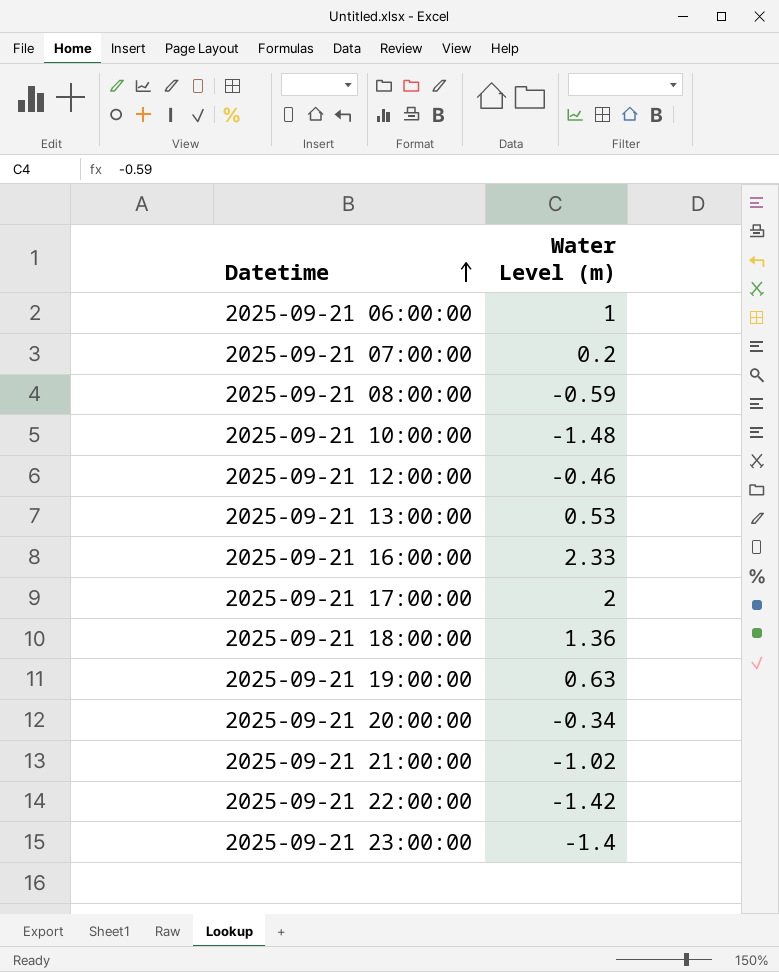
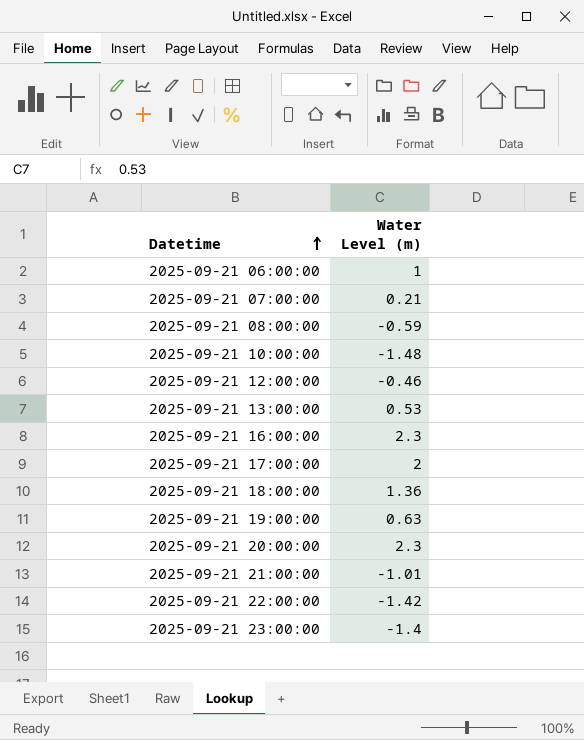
2025-09-21 07:00:00 | Water Level (m): 0.2 -> 0.21
2025-09-21 16:00:00 | Water Level (m): 2.33 -> 2.3
2025-09-21 20:00:00 | Water Level (m): -0.34 -> 2.3
2025-09-21 21:00:00 | Water Level (m): -1.02 -> -1.01

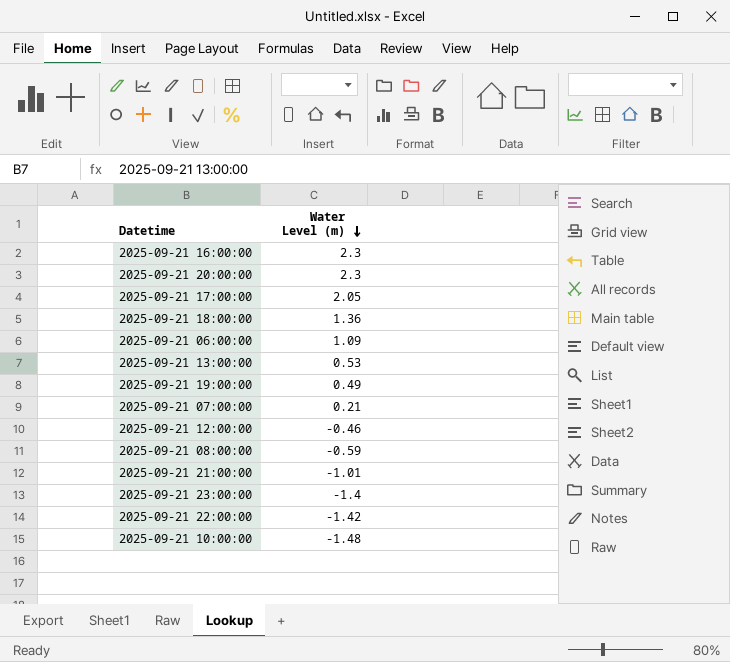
row order: Datetime ascending -> Water Level (m) descending
2025-09-21 17:00:00 | Water Level (m): 2 -> 2.05
2025-09-21 06:00:00 | Water Level (m): 1 -> 1.09
2025-09-21 19:00:00 | Water Level (m): 0.63 -> 0.49

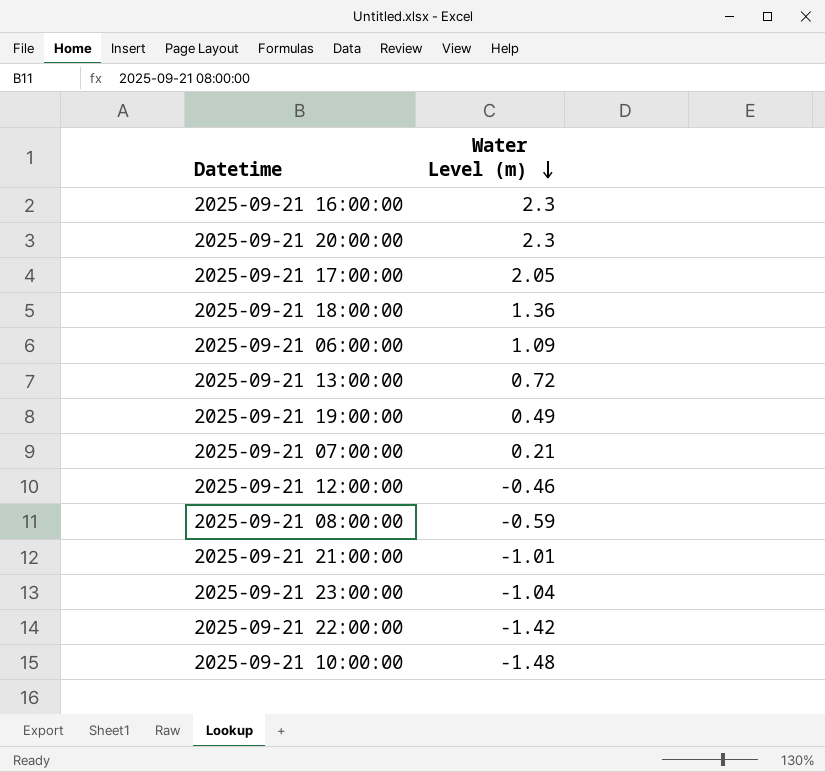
2025-09-21 13:00:00 | Water Level (m): 0.53 -> 0.72
2025-09-21 23:00:00 | Water Level (m): -1.4 -> -1.04

